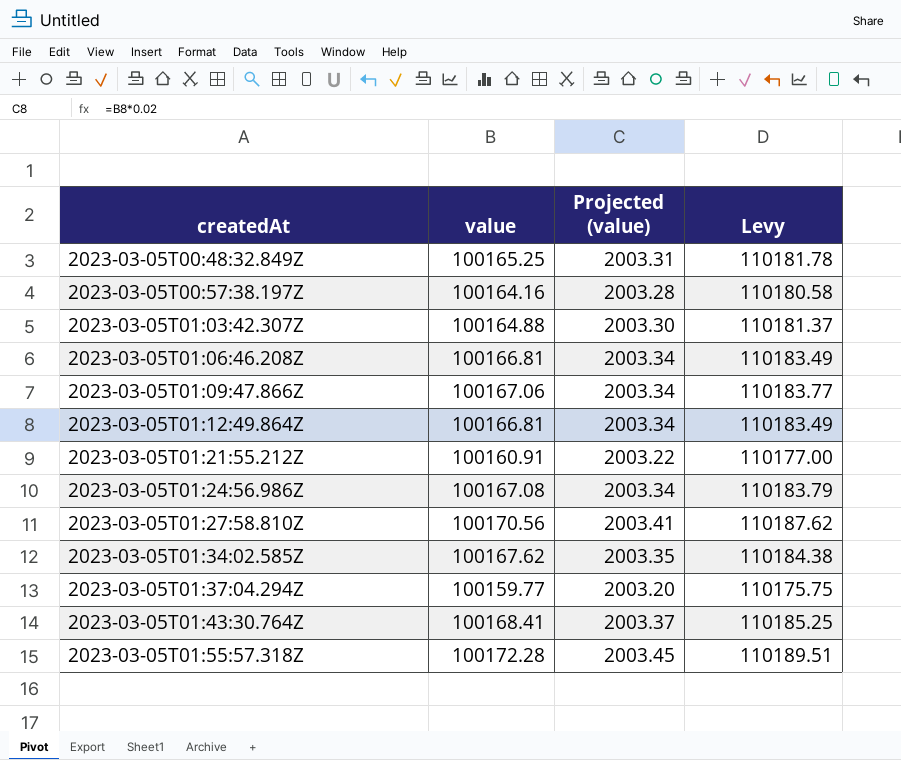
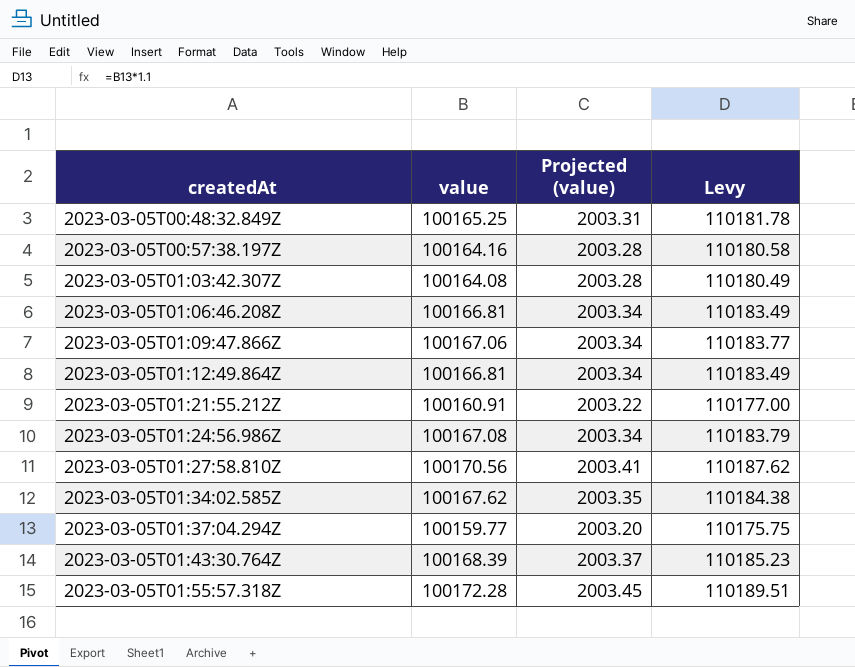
2023-03-05T01:03:42.307Z | value: 100164.88 -> 100164.08
2023-03-05T01:03:42.307Z | Projected (value): 2003.30 -> 2003.28
2023-03-05T01:03:42.307Z | Levy: 110181.37 -> 110180.49
2023-03-05T01:43:30.764Z | value: 100168.41 -> 100168.39
2023-03-05T01:43:30.764Z | Levy: 110185.25 -> 110185.23

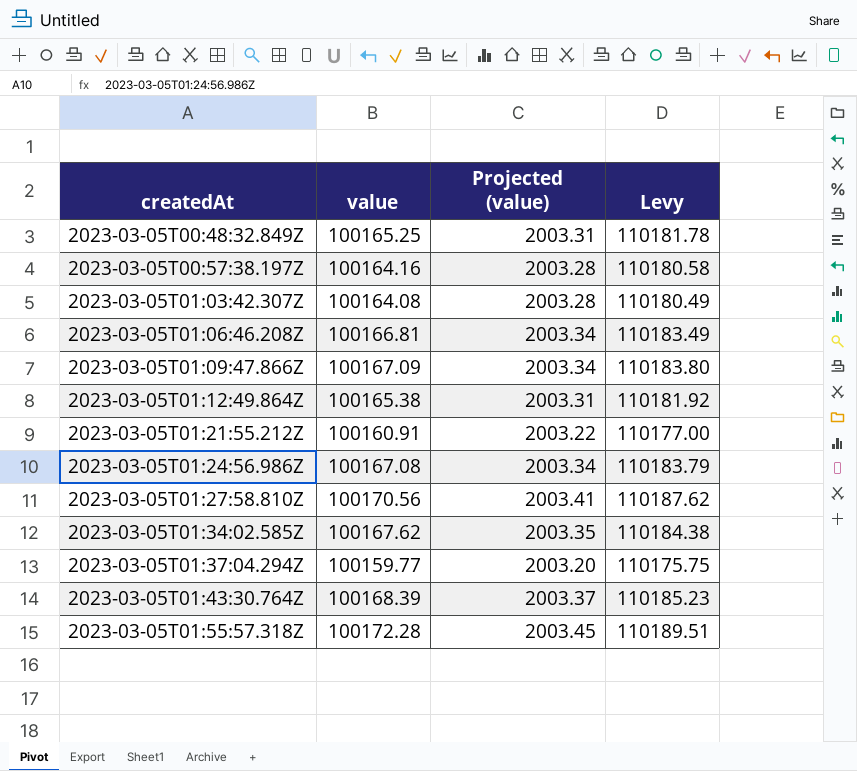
2023-03-05T01:09:47.866Z | value: 100167.06 -> 100167.09
2023-03-05T01:09:47.866Z | Levy: 110183.77 -> 110183.80
2023-03-05T01:12:49.864Z | value: 100166.81 -> 100165.38
2023-03-05T01:12:49.864Z | Projected (value): 2003.34 -> 2003.31
2023-03-05T01:12:49.864Z | Levy: 110183.49 -> 110181.92

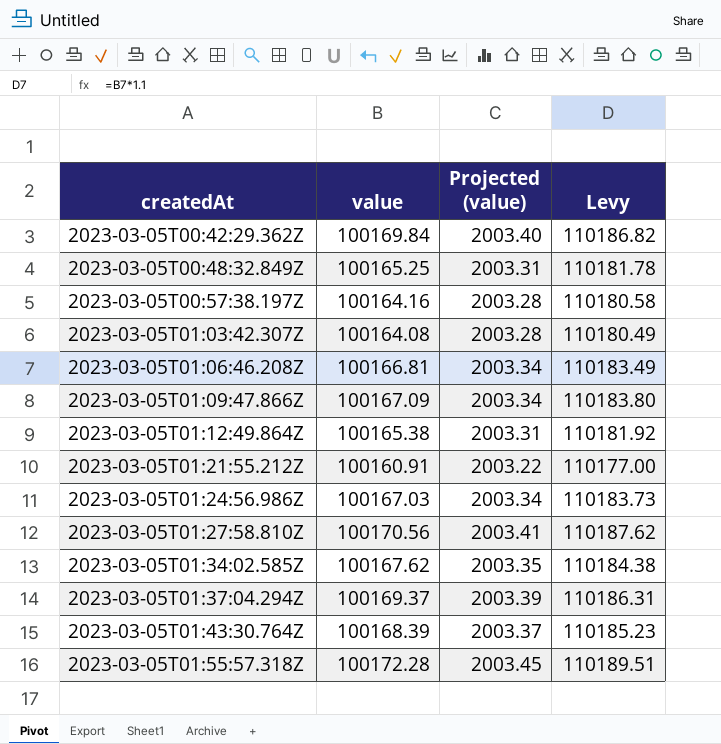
row 2023-03-05T00:42:29.362Z: none -> 100169.84 | 2003.40 | 110186.82
2023-03-05T01:24:56.986Z | value: 100167.08 -> 100167.03
2023-03-05T01:24:56.986Z | Levy: 110183.79 -> 110183.73
2023-03-05T01:37:04.294Z | value: 100159.77 -> 100169.37
2023-03-05T01:37:04.294Z | Projected (value): 2003.20 -> 2003.39
2023-03-05T01:37:04.294Z | Levy: 110175.75 -> 110186.31

